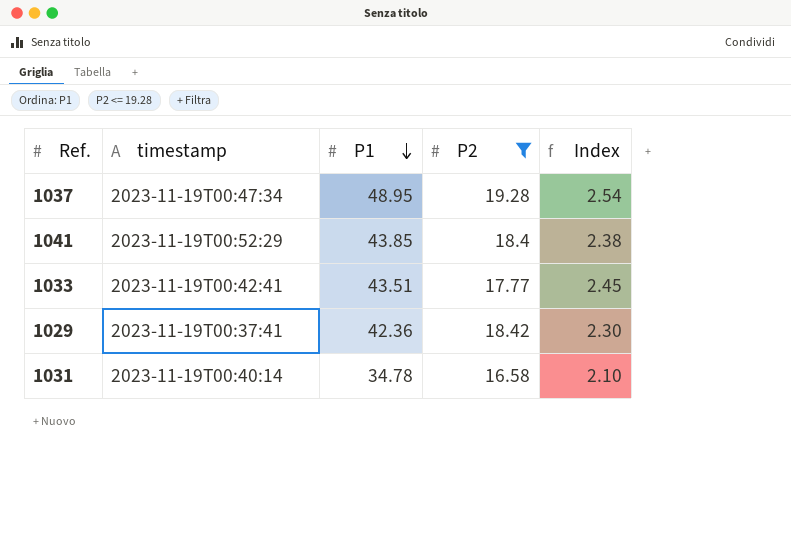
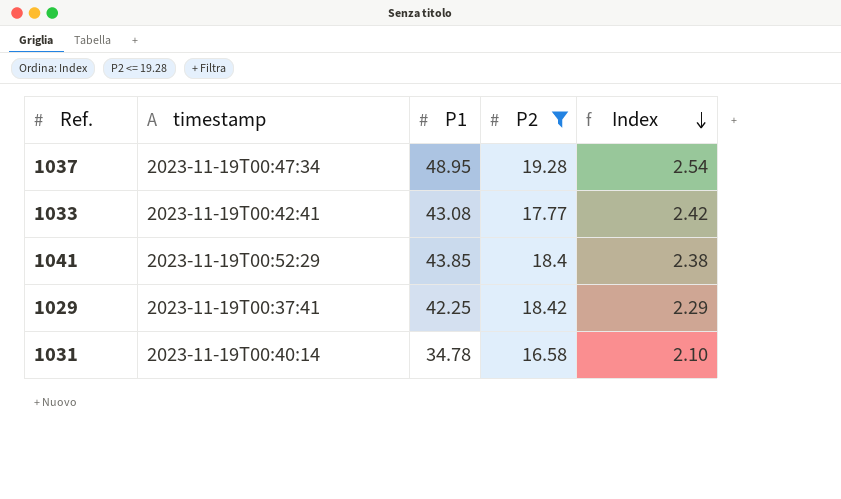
row order: P1 descending -> Index descending
1033 | P1: 43.51 -> 43.08
1033 | Index: 2.45 -> 2.42
1029 | P1: 42.36 -> 42.25
1029 | Index: 2.30 -> 2.29

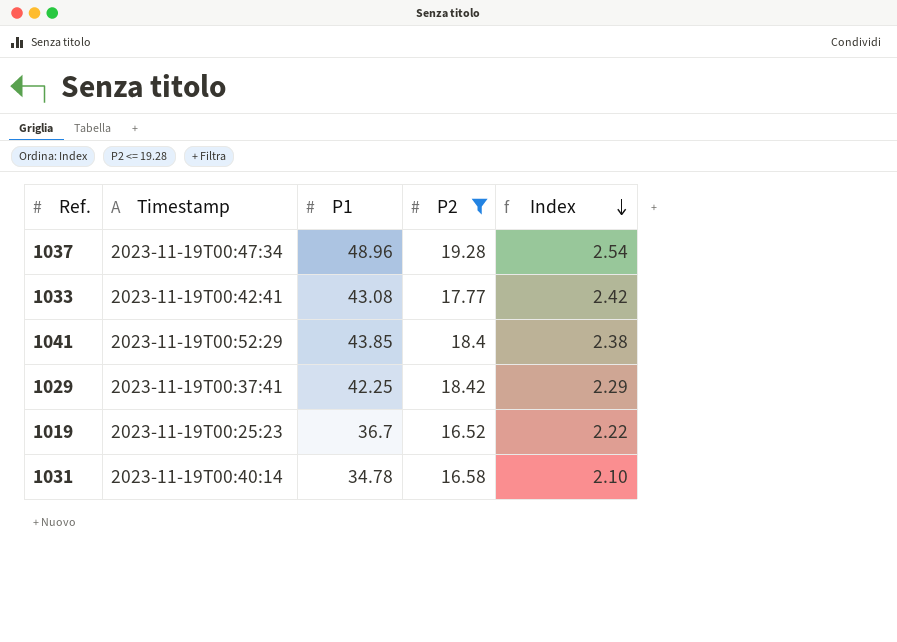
column name: timestamp -> Timestamp
1037 | P1: 48.95 -> 48.96
row 1019: none -> 2023-11-19T00:25:23 | 36.7 | 16.52 | 2.22

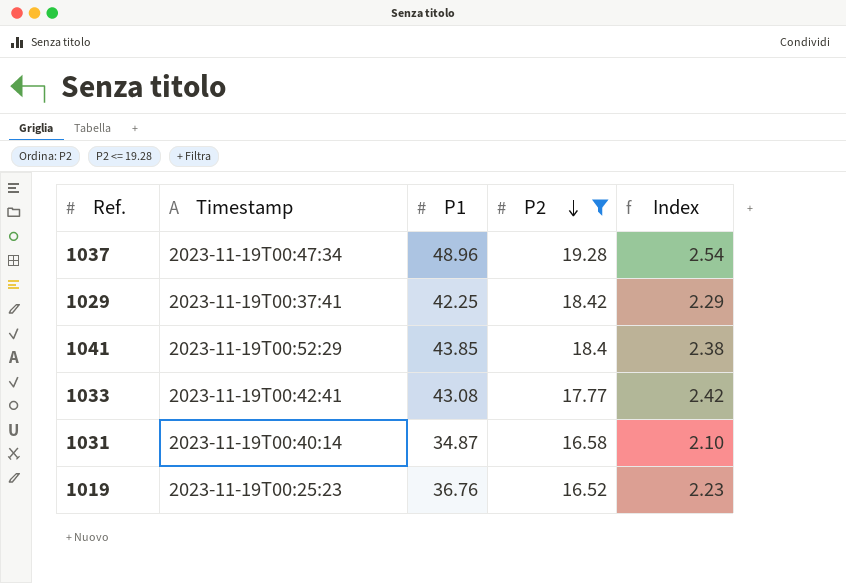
row order: Index descending -> P2 descending
1031 | P1: 34.78 -> 34.87
1019 | P1: 36.7 -> 36.76
1019 | Index: 2.22 -> 2.23

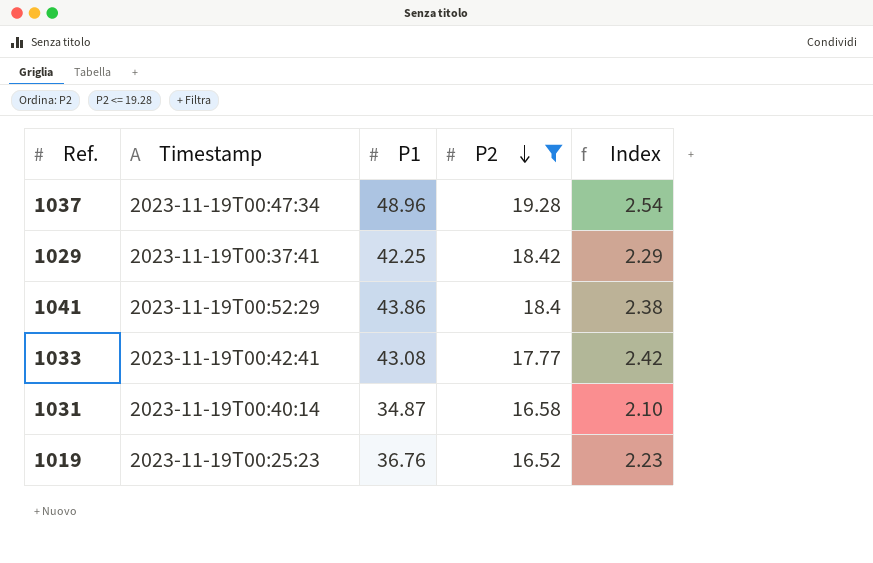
1041 | P1: 43.85 -> 43.86

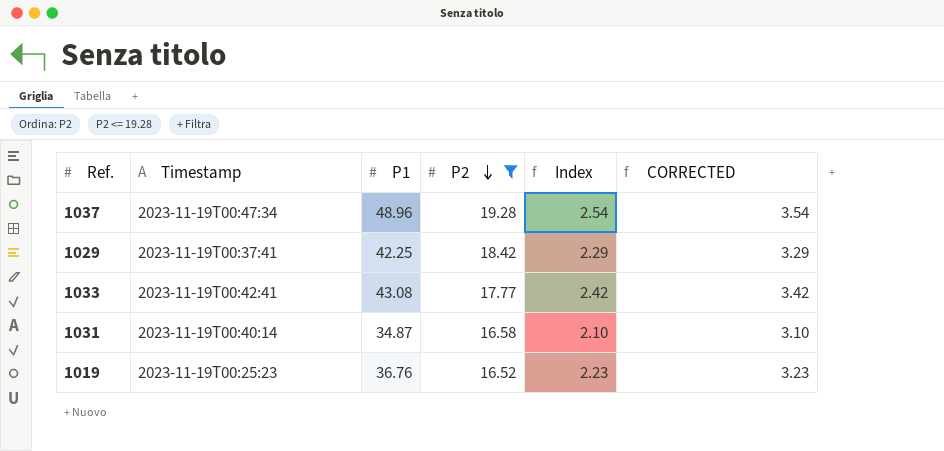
column CORRECTED | formula: none -> [Index] + 1
row 1041: 2023-11-19T00:52:29 | 43.86 | 18.4 | 2.38 -> none

